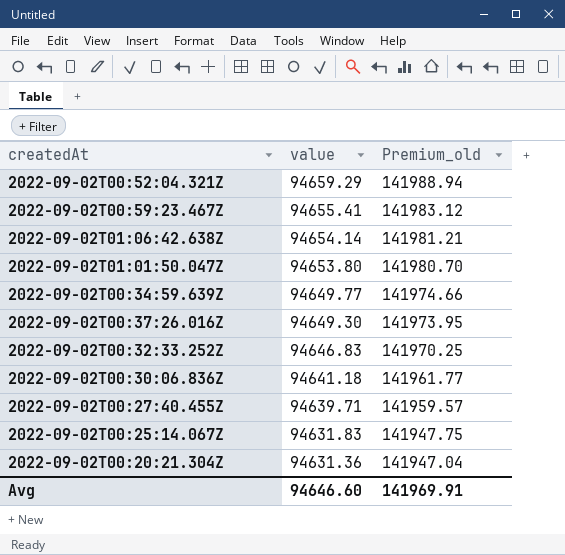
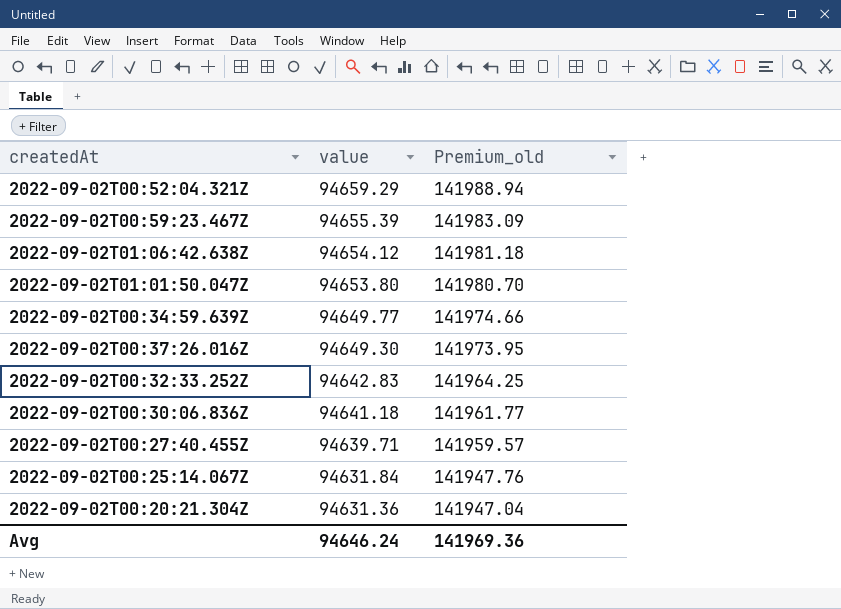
2022-09-02T00:59:23.467Z | value: 94655.41 -> 94655.39
2022-09-02T00:59:23.467Z | Premium_old: 141983.12 -> 141983.09
2022-09-02T01:06:42.638Z | value: 94654.14 -> 94654.12
2022-09-02T01:06:42.638Z | Premium_old: 141981.21 -> 141981.18
2022-09-02T00:32:33.252Z | value: 94646.83 -> 94642.83
2022-09-02T00:32:33.252Z | Premium_old: 141970.25 -> 141964.25
2022-09-02T00:25:14.067Z | value: 94631.83 -> 94631.84
2022-09-02T00:25:14.067Z | Premium_old: 141947.75 -> 141947.76
Avg | value: 94646.60 -> 94646.24
Avg | Premium_old: 141969.91 -> 141969.36

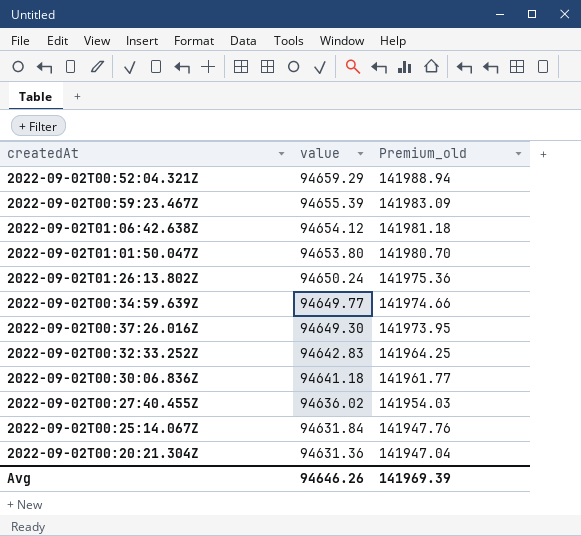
row 2022-09-02T01:26:13.802Z: none -> 94650.24 | 141975.36
2022-09-02T00:27:40.455Z | value: 94639.71 -> 94636.02
2022-09-02T00:27:40.455Z | Premium_old: 141959.57 -> 141954.03
Avg | value: 94646.24 -> 94646.26
Avg | Premium_old: 141969.36 -> 141969.39

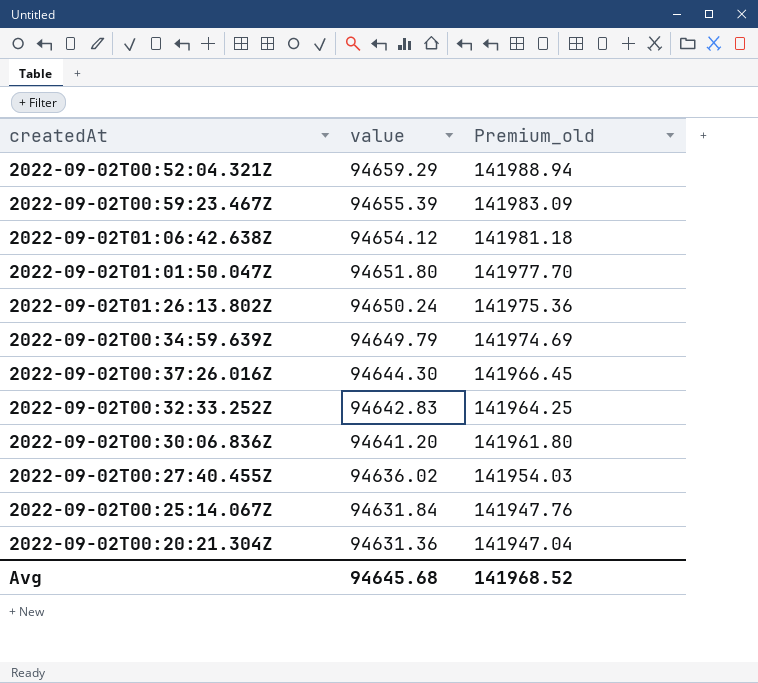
2022-09-02T01:01:50.047Z | value: 94653.80 -> 94651.80
2022-09-02T01:01:50.047Z | Premium_old: 141980.70 -> 141977.70
2022-09-02T00:34:59.639Z | value: 94649.77 -> 94649.79
2022-09-02T00:34:59.639Z | Premium_old: 141974.66 -> 141974.69
2022-09-02T00:37:26.016Z | value: 94649.30 -> 94644.30
2022-09-02T00:37:26.016Z | Premium_old: 141973.95 -> 141966.45
2022-09-02T00:30:06.836Z | value: 94641.18 -> 94641.20
2022-09-02T00:30:06.836Z | Premium_old: 141961.77 -> 141961.80
Avg | value: 94646.26 -> 94645.68
Avg | Premium_old: 141969.39 -> 141968.52

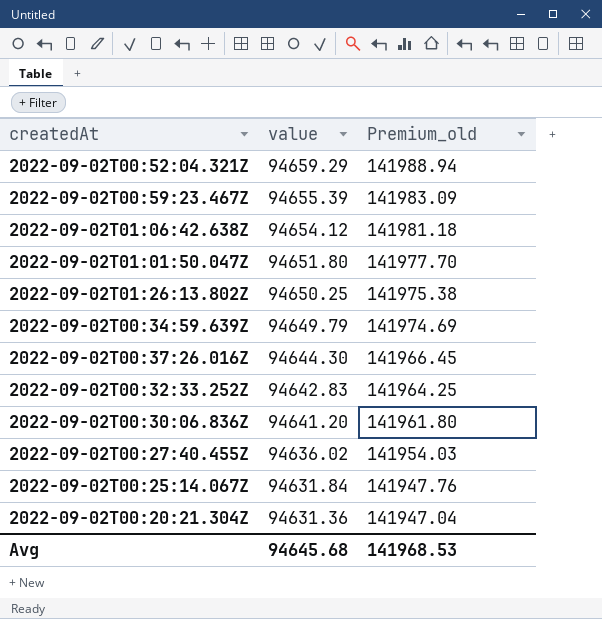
2022-09-02T01:26:13.802Z | value: 94650.24 -> 94650.25
2022-09-02T01:26:13.802Z | Premium_old: 141975.36 -> 141975.38
Avg | Premium_old: 141968.52 -> 141968.53

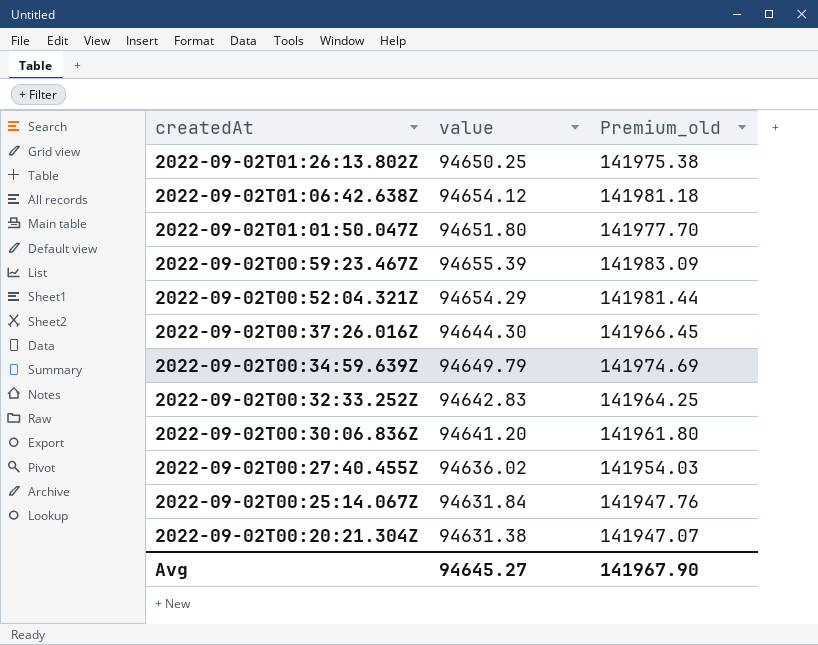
row order: value descending -> createdAt descending
2022-09-02T00:52:04.321Z | value: 94659.29 -> 94654.29
2022-09-02T00:52:04.321Z | Premium_old: 141988.94 -> 141981.44
2022-09-02T00:20:21.304Z | value: 94631.36 -> 94631.38
2022-09-02T00:20:21.304Z | Premium_old: 141947.04 -> 141947.07
Avg | value: 94645.68 -> 94645.27
Avg | Premium_old: 141968.53 -> 141967.90

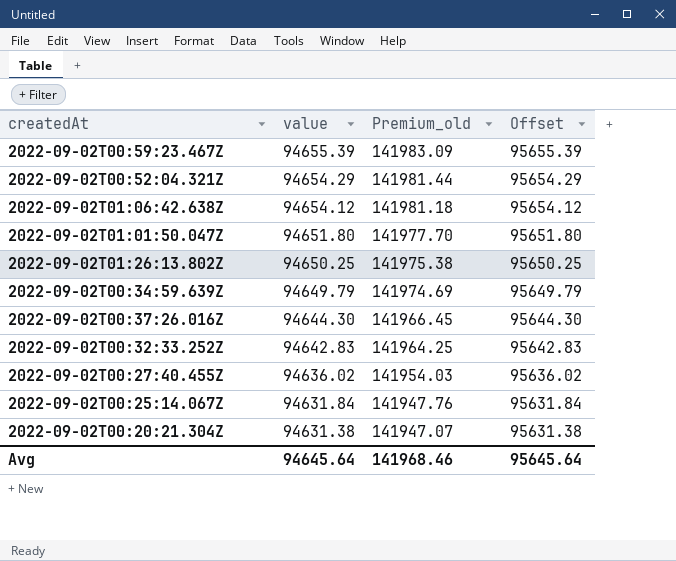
row order: createdAt descending -> value descending
column Offset | formula: none -> [value] + 1000
row 2022-09-02T00:30:06.836Z: 94641.20 | 141961.80 -> none
Avg | value: 94645.27 -> 94645.64
Avg | Premium_old: 141967.90 -> 141968.46

